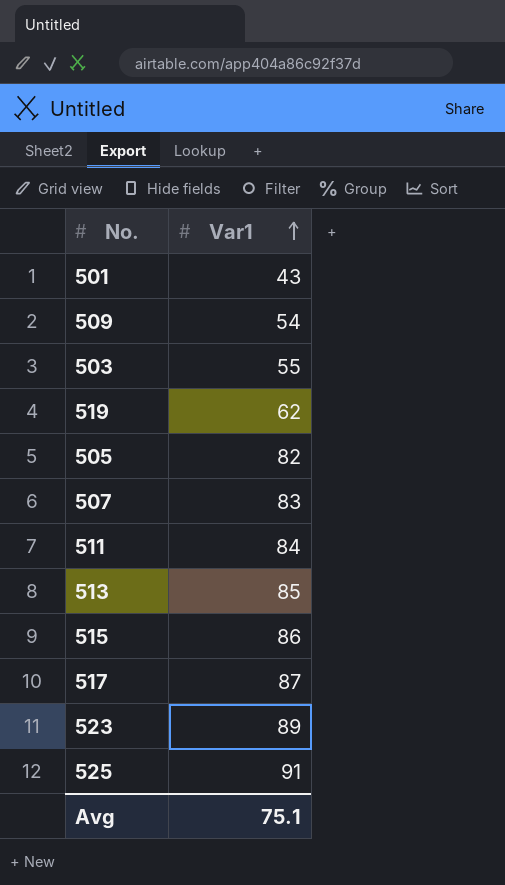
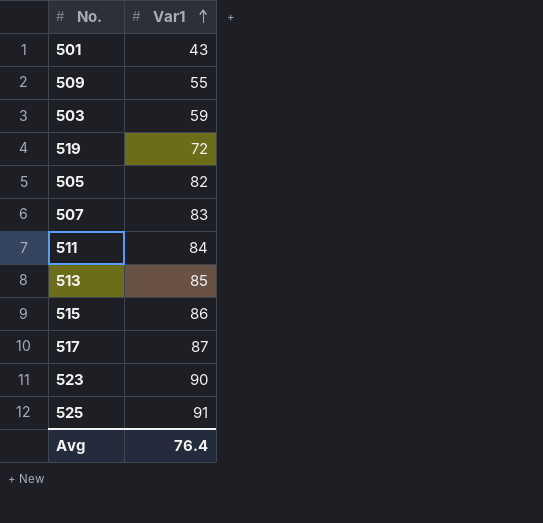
509 | Var1: 54 -> 55
503 | Var1: 55 -> 59
519 | Var1: 62 -> 72
523 | Var1: 89 -> 90
Avg | Var1: 75.1 -> 76.4

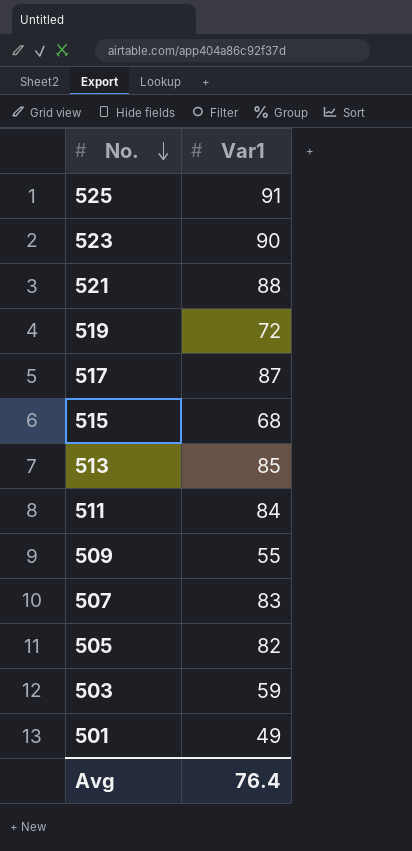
row order: Var1 ascending -> No. descending
row 521: none -> 88
515 | Var1: 86 -> 68
501 | Var1: 43 -> 49

